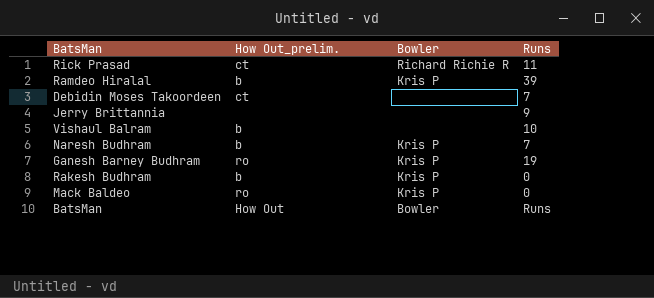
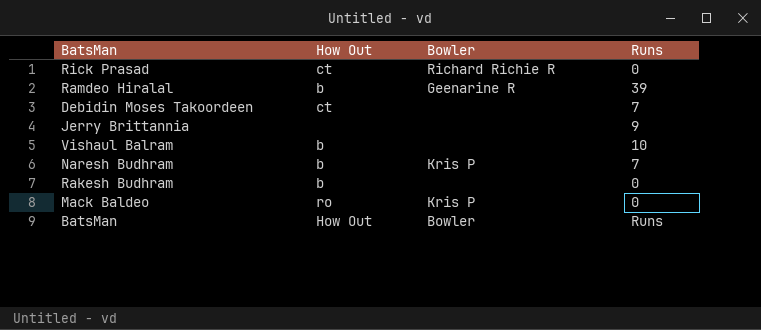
column name: How Out_prelim. -> How Out
row Ganesh Barney Budhram: ro | Kris P | 19 -> none
Rick Prasad | Runs: 11 -> 0
Ramdeo Hiralal | Bowler: Kris P -> Geenarine R
Rakesh Budhram | Bowler: Kris P -> none

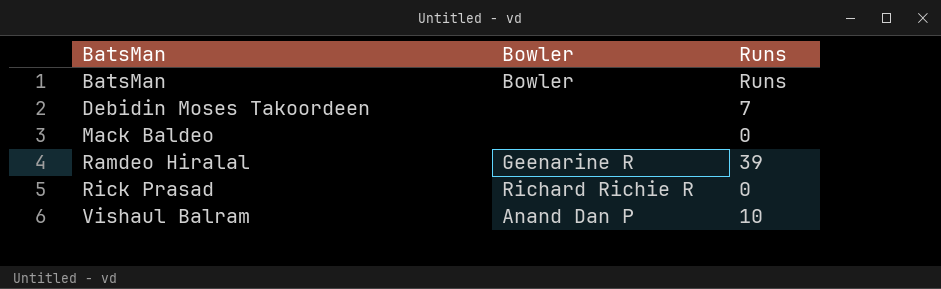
row order: none -> BatsMan ascending
column How Out | position: 2 -> none
row Jerry Brittannia: none | none | 9 -> none
row Naresh Budhram: b | Kris P | 7 -> none
row Rakesh Budhram: b | none | 0 -> none
Mack Baldeo | Bowler: Kris P -> none
Vishaul Balram | Bowler: none -> Anand Dan P

